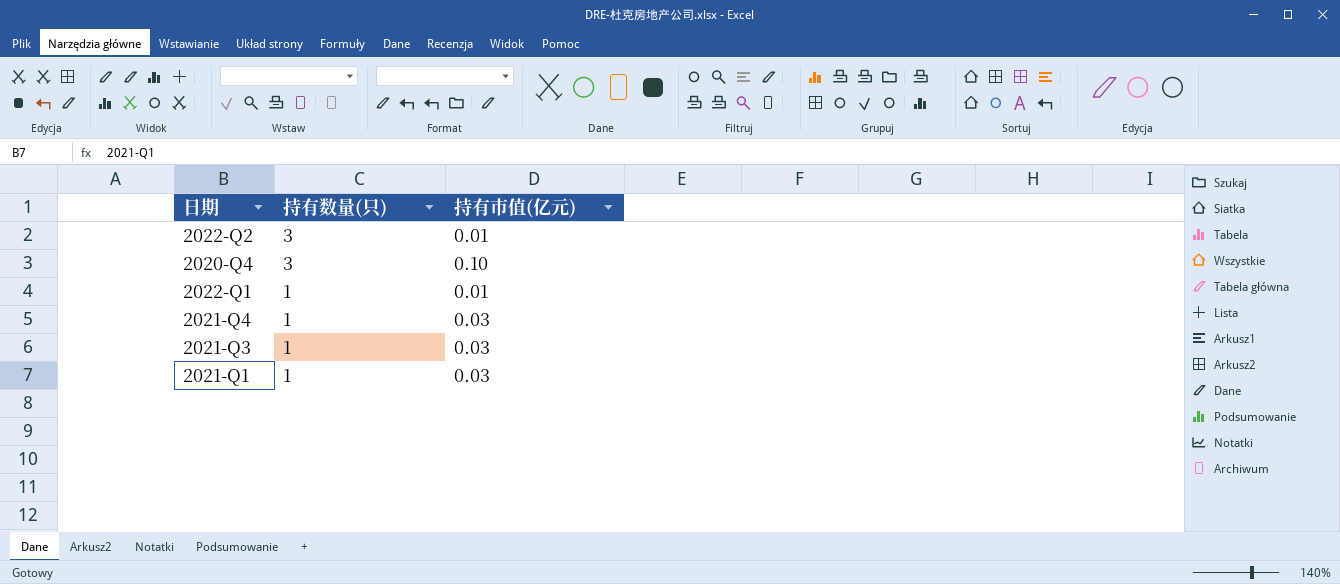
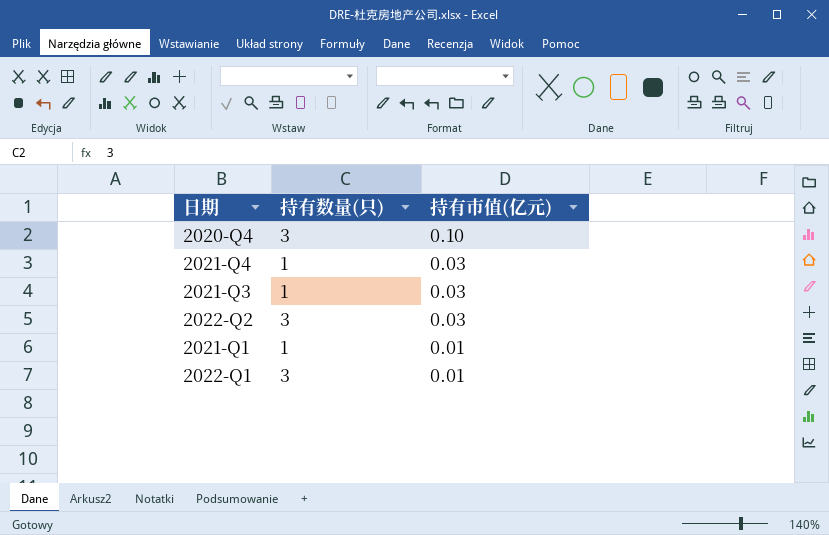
row order: 持有数量(只) descending -> 持有市值(亿元) descending
2022-Q2 | 持有市值(亿元): 0.01 -> 0.03
2021-Q1 | 持有市值(亿元): 0.03 -> 0.01
2022-Q1 | 持有数量(只): 1 -> 3

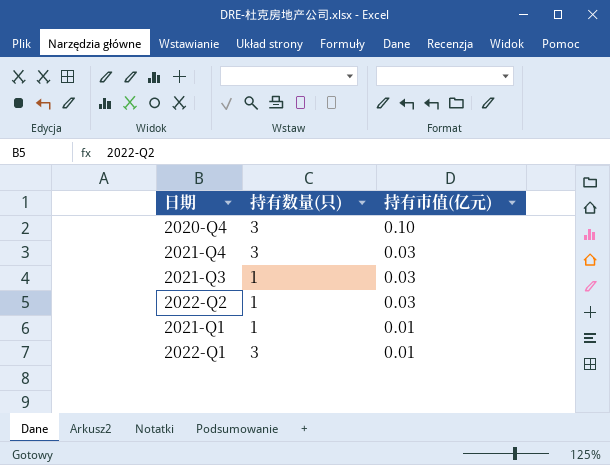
2021-Q4 | 持有数量(只): 1 -> 3
2022-Q2 | 持有数量(只): 3 -> 1

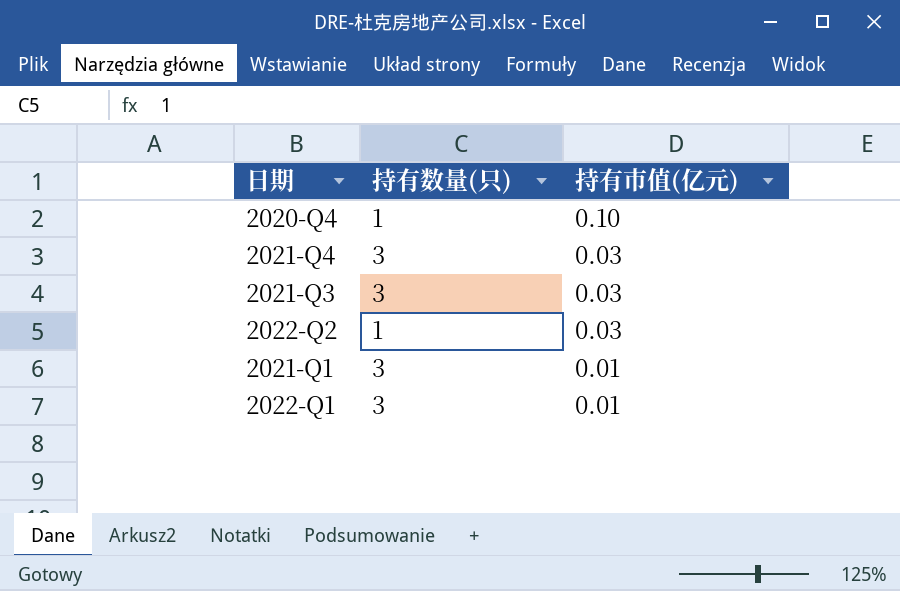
2020-Q4 | 持有数量(只): 3 -> 1
2021-Q3 | 持有数量(只): 1 -> 3
2021-Q1 | 持有数量(只): 1 -> 3

